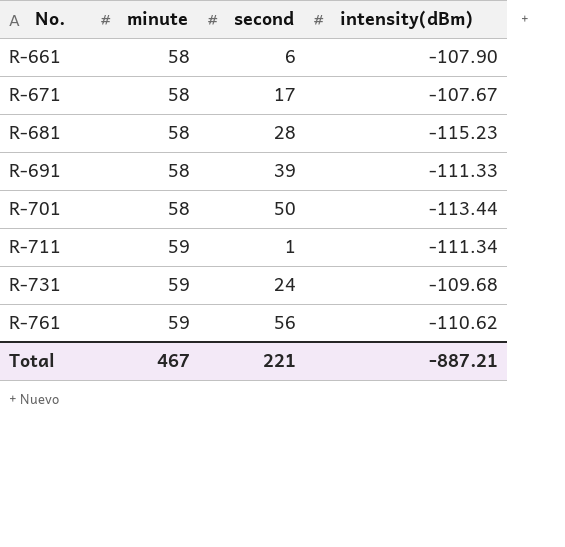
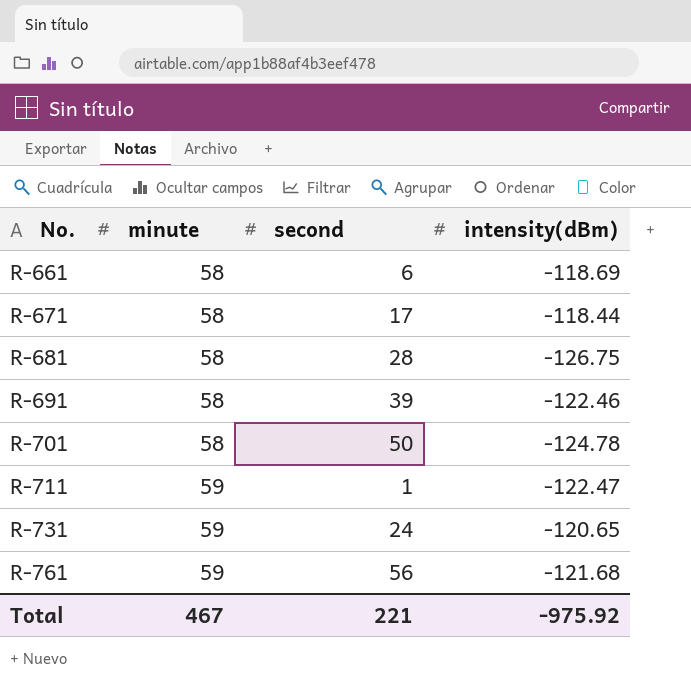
R-661 | intensity(dBm): -107.90 -> -118.69
R-671 | intensity(dBm): -107.67 -> -118.44
R-681 | intensity(dBm): -115.23 -> -126.75
R-691 | intensity(dBm): -111.33 -> -122.46
R-701 | intensity(dBm): -113.44 -> -124.78
R-711 | intensity(dBm): -111.34 -> -122.47
R-731 | intensity(dBm): -109.68 -> -120.65
R-761 | intensity(dBm): -110.62 -> -121.68
Total | intensity(dBm): -887.21 -> -975.92

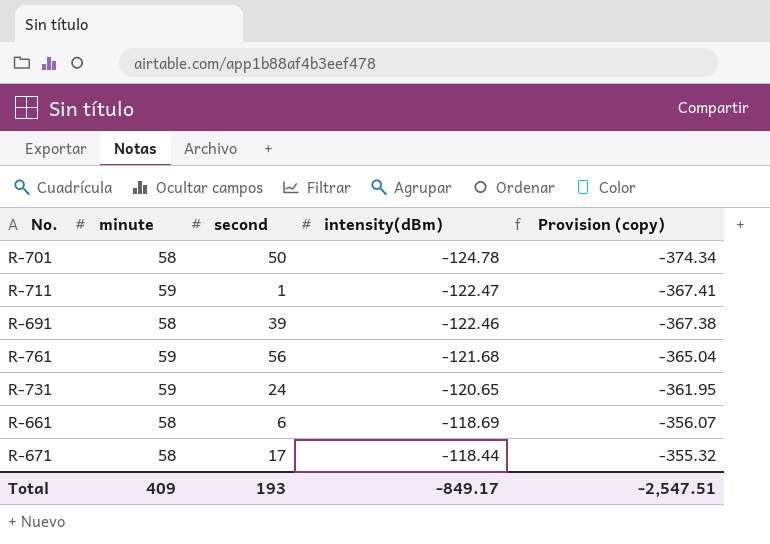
row order: No. ascending -> intensity(dBm) ascending
column Provision (copy) | formula: none -> [intensity(dBm)] * 3
row R-681: 58 | 28 | -126.75 -> none
Total | minute: 467 -> 409
Total | second: 221 -> 193
Total | intensity(dBm): -975.92 -> -849.17

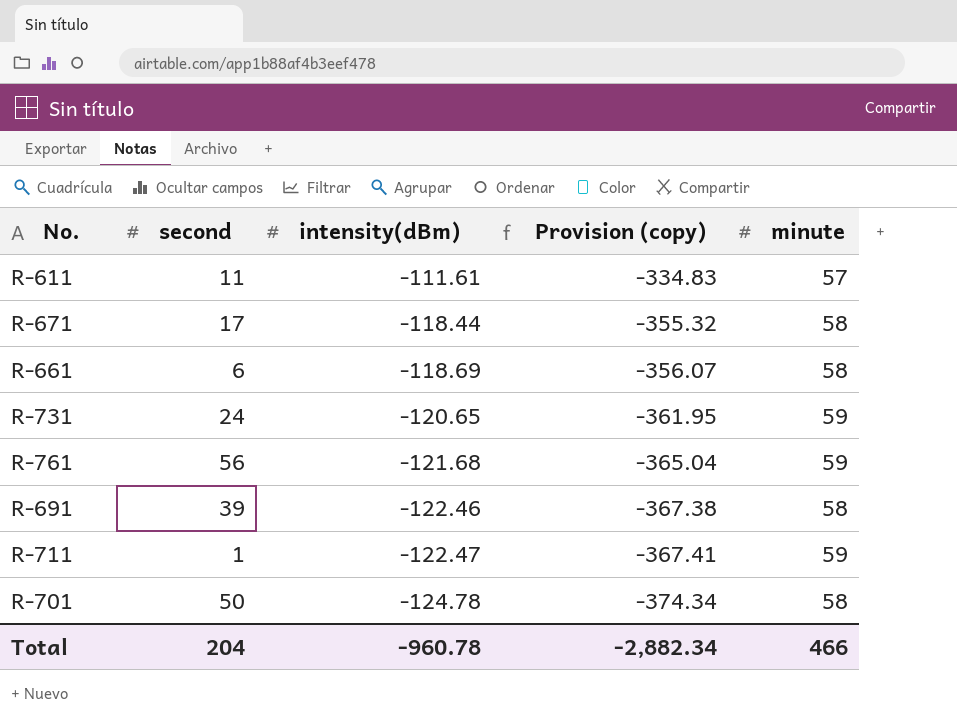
row order: intensity(dBm) ascending -> intensity(dBm) descending
column minute | position: 2 -> 5
row R-611: none -> 11 | -111.61 | -334.83 | 57
Total | second: 193 -> 204
Total | intensity(dBm): -849.17 -> -960.78
Total | Provision (copy): -2,547.51 -> -2,882.34
Total | minute: 409 -> 466

